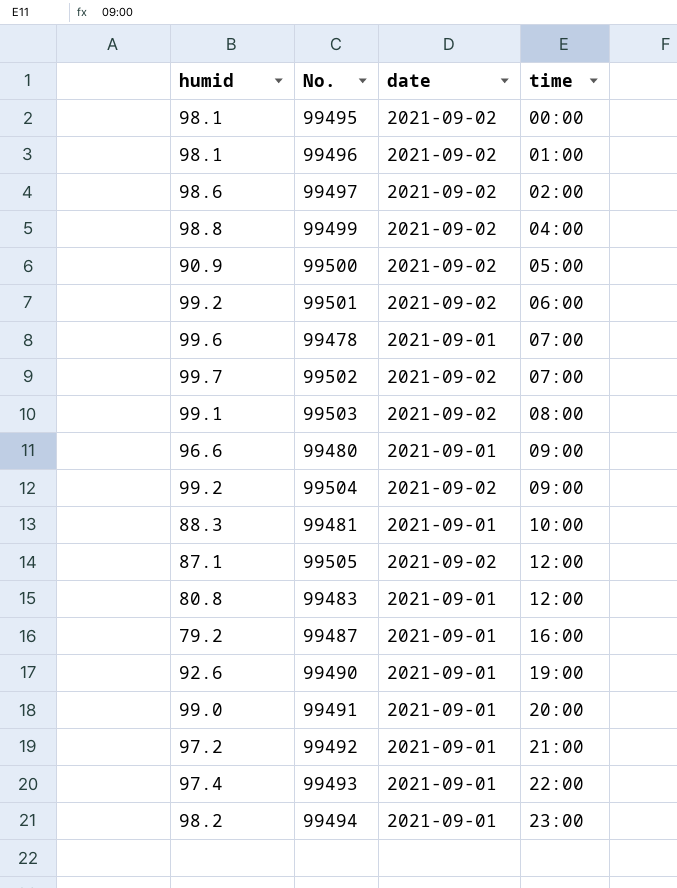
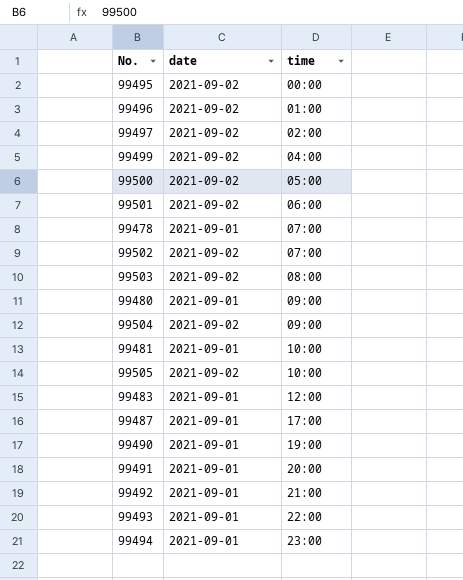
column humid | position: 1 -> none
99505 | time: 12:00 -> 10:00
99487 | time: 16:00 -> 17:00

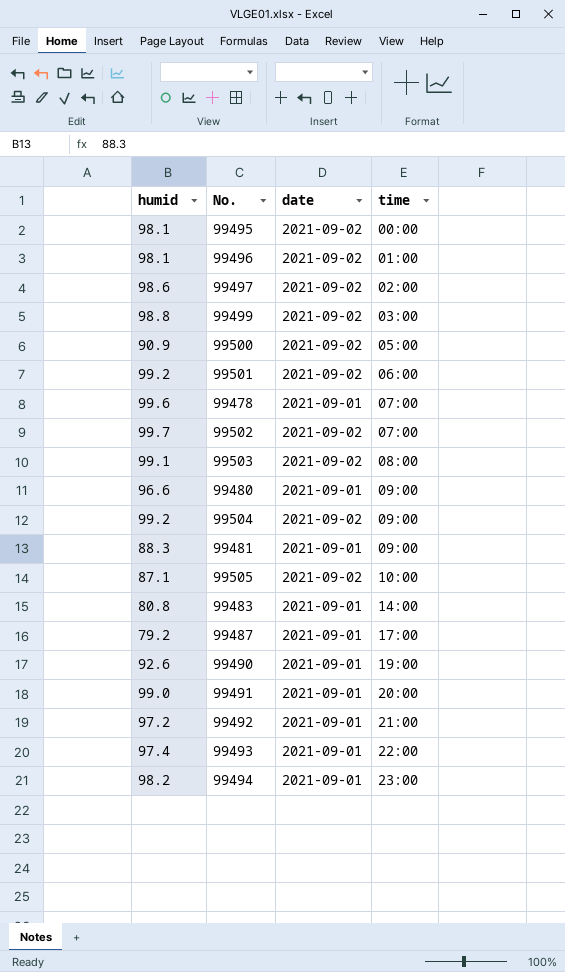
column humid | position: none -> 1
99499 | time: 04:00 -> 03:00
99481 | time: 10:00 -> 09:00
99483 | time: 12:00 -> 14:00

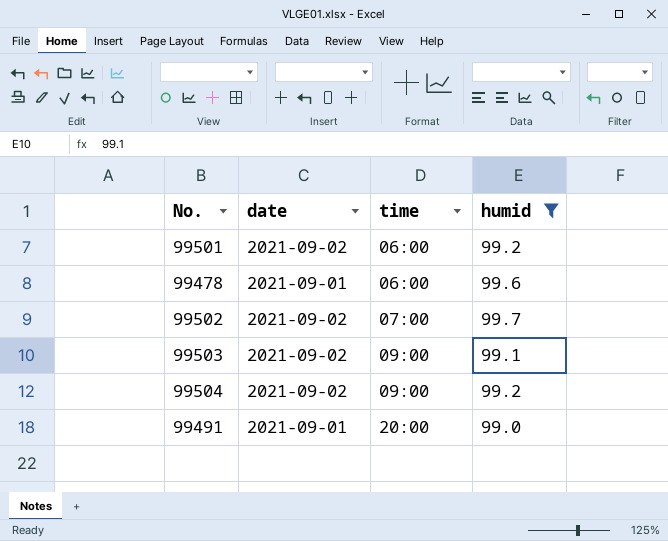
filter: none -> humid >= 99.0
column humid | position: 1 -> 4
99478 | time: 07:00 -> 06:00
99503 | time: 08:00 -> 09:00

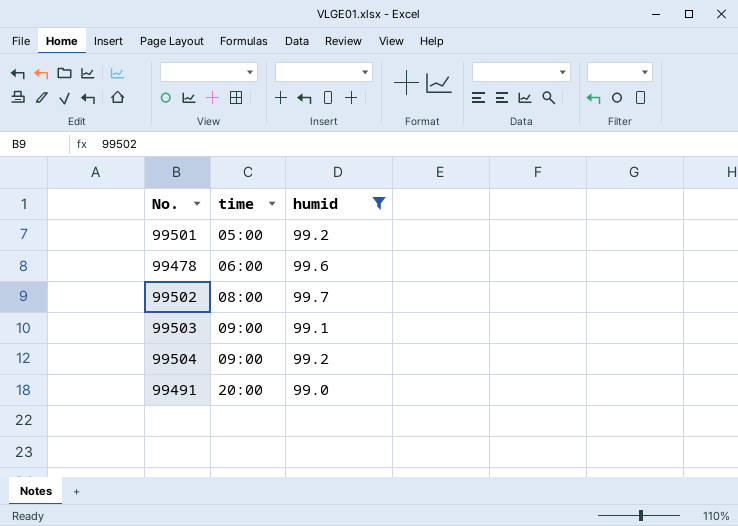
column date | position: 2 -> none
99501 | time: 06:00 -> 05:00
99502 | time: 07:00 -> 08:00

